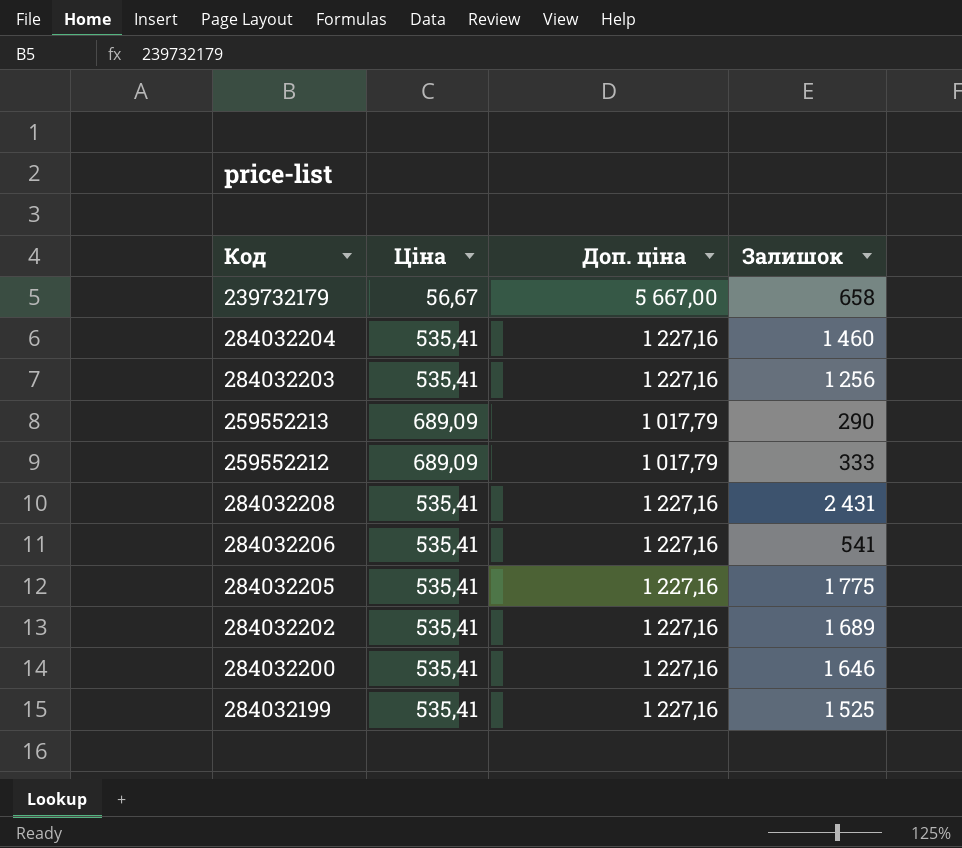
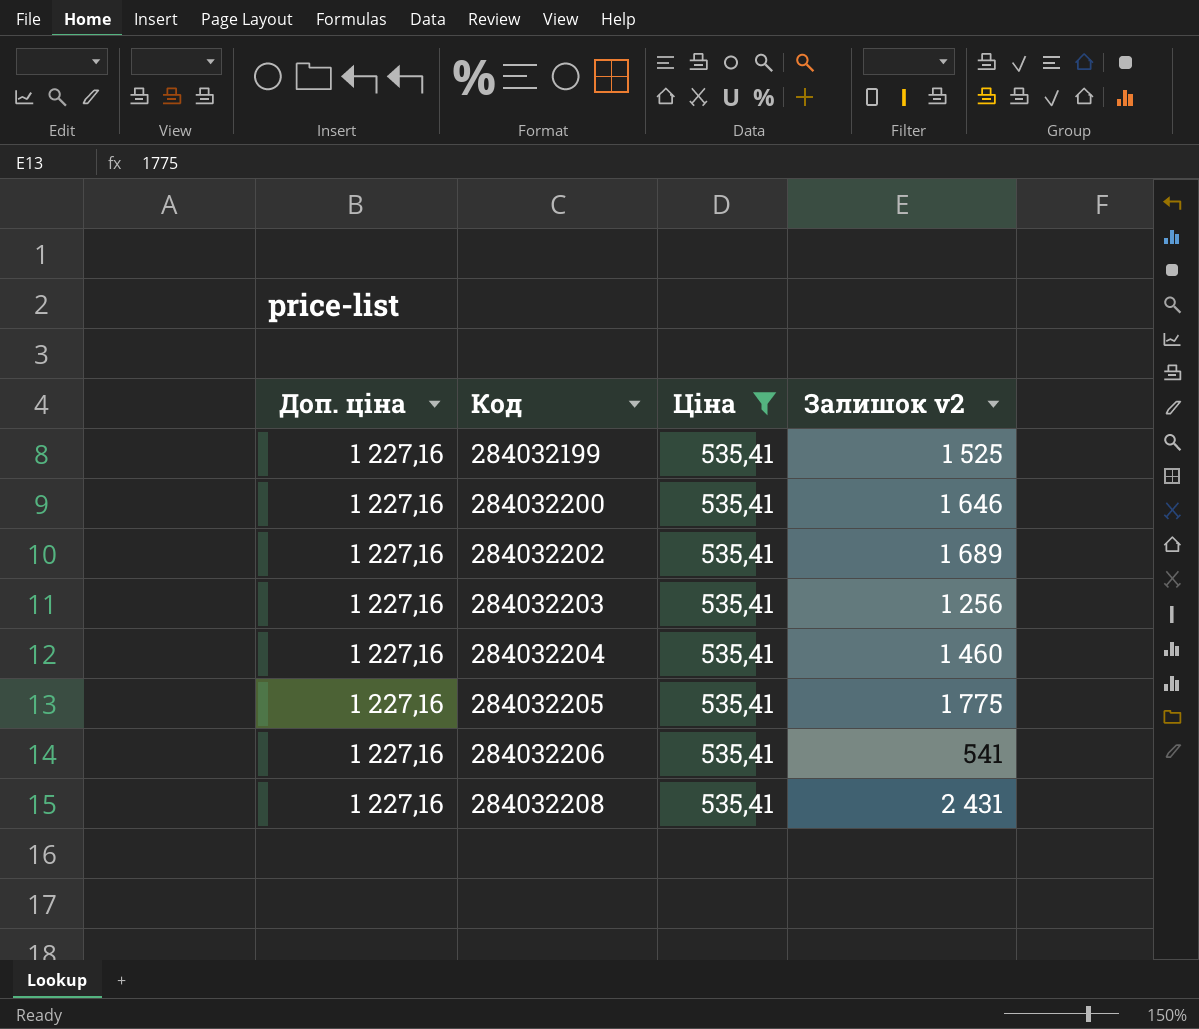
filter: none -> Ціна = 535,41
row order: none -> Код ascending
column Доп. ціна | position: 3 -> 1
column name: Залишок -> Залишок v2

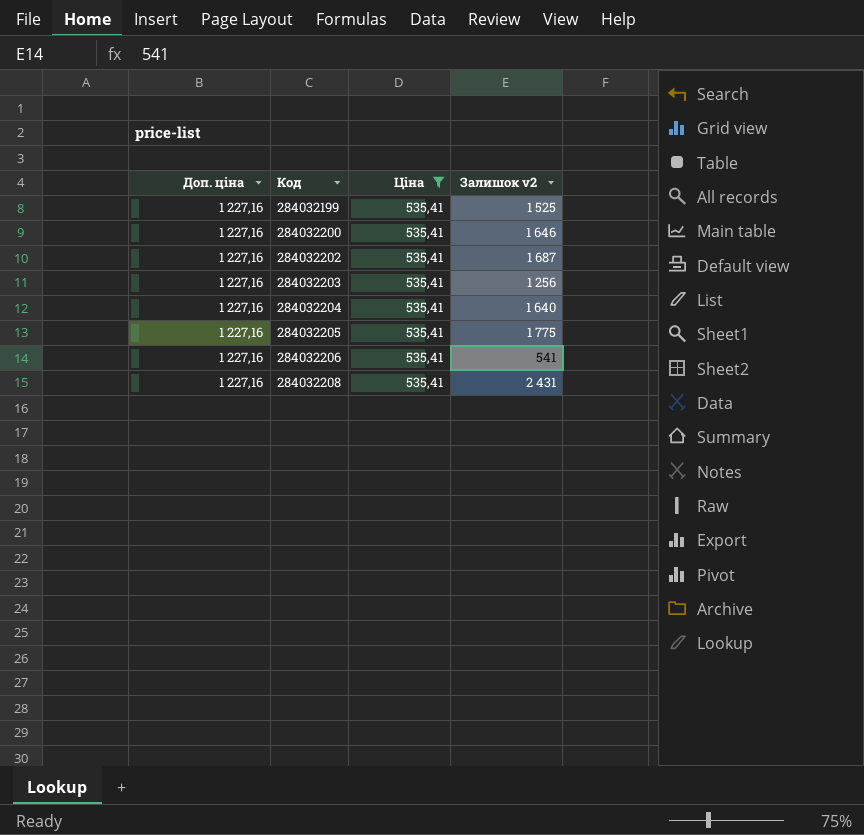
284032202 | Залишок v2: 1 689 -> 1 687
284032204 | Залишок v2: 1 460 -> 1 640

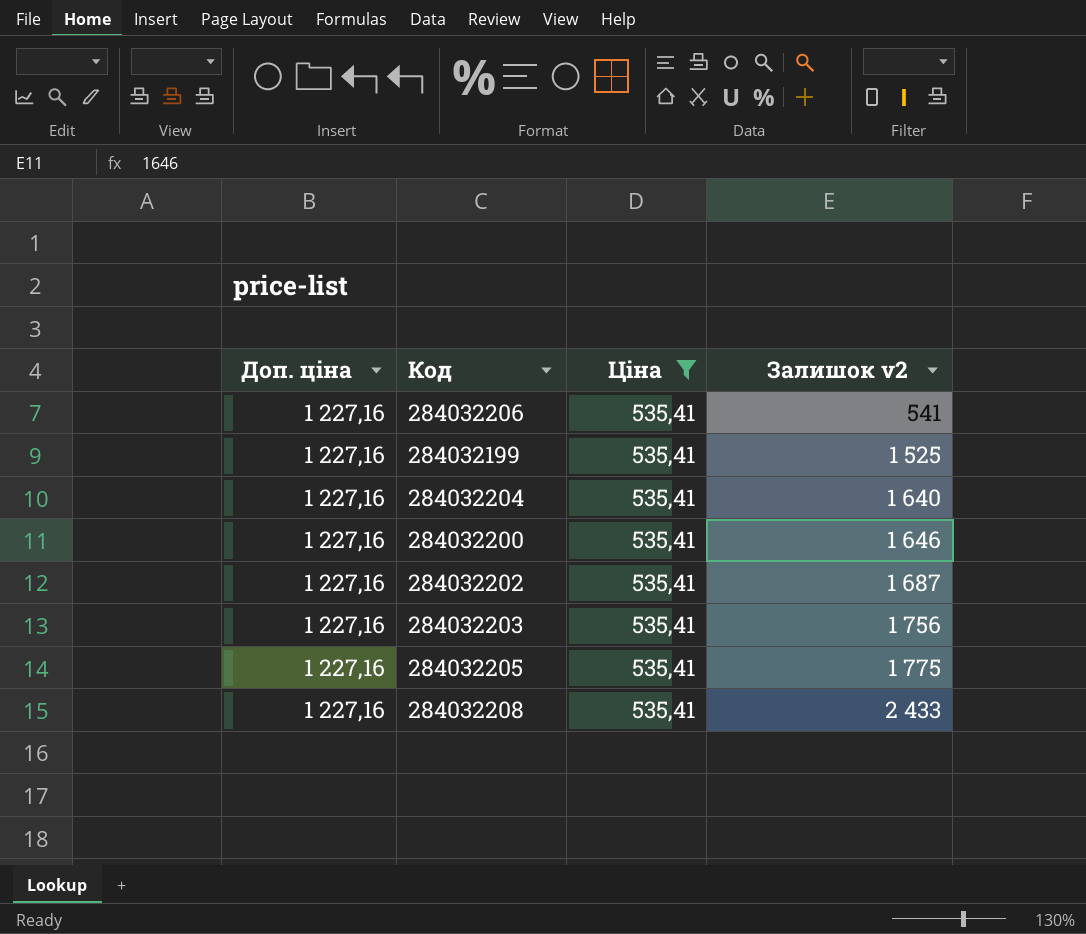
row order: Код ascending -> Залишок v2 ascending
284032203 | Залишок v2: 1 256 -> 1 756
284032208 | Залишок v2: 2 431 -> 2 433

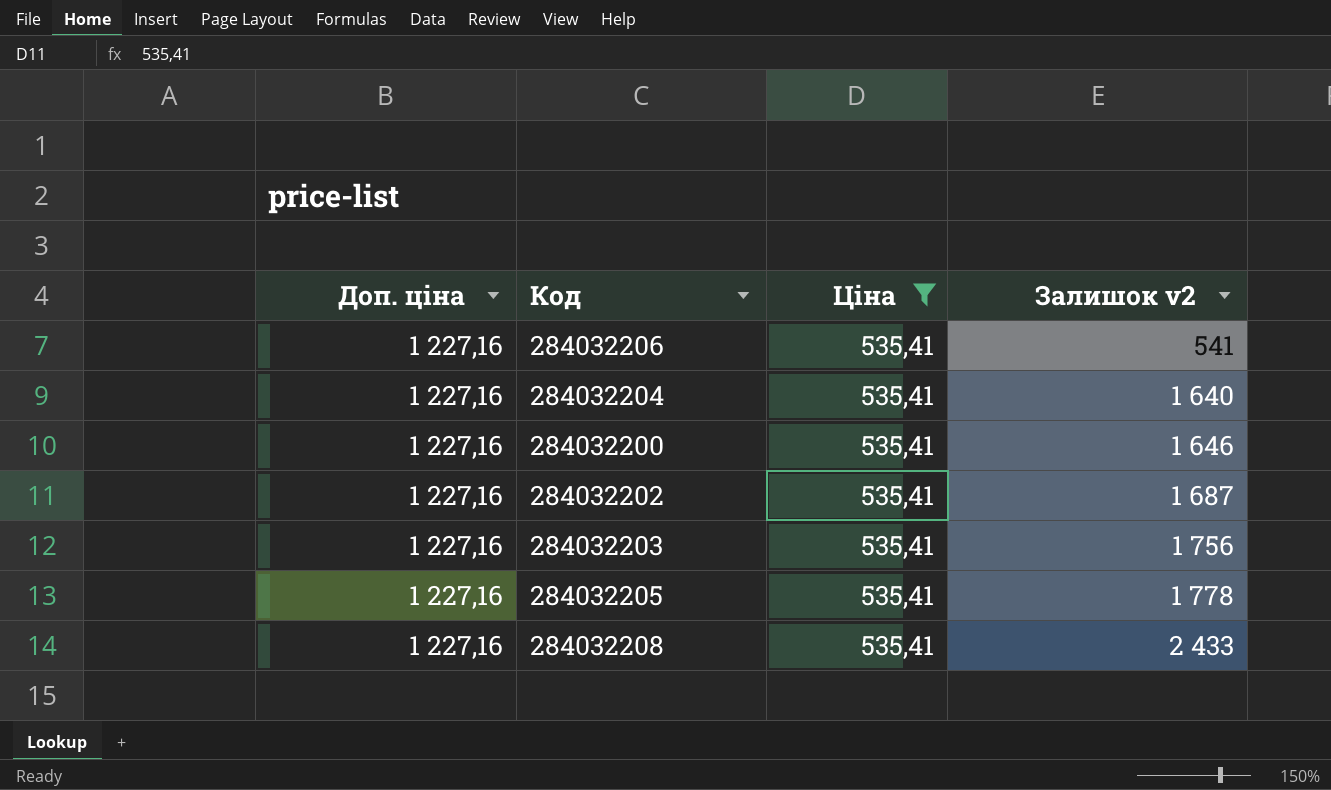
row 284032199: 1 227,16 | 535,41 | 1 525 -> none
284032205 | Залишок v2: 1 775 -> 1 778

